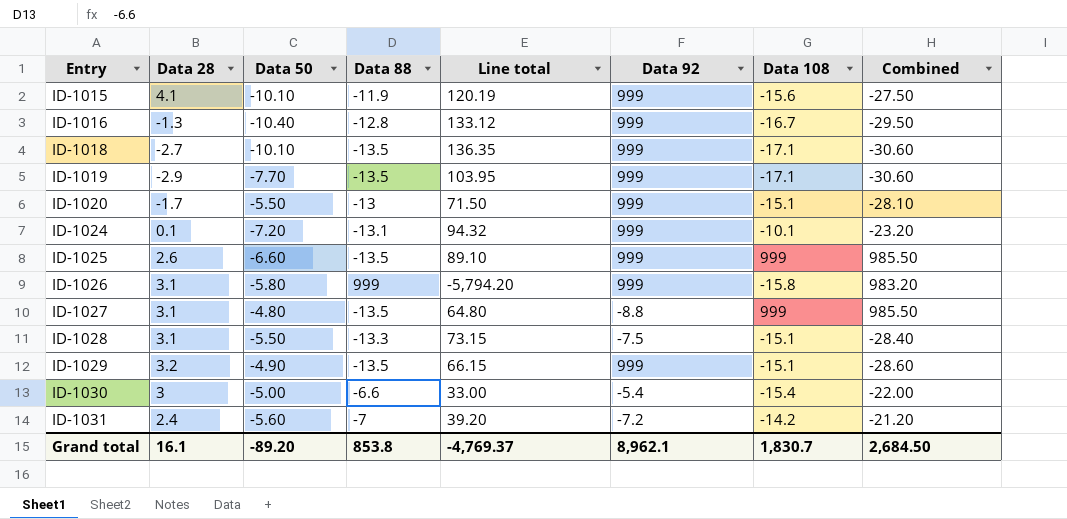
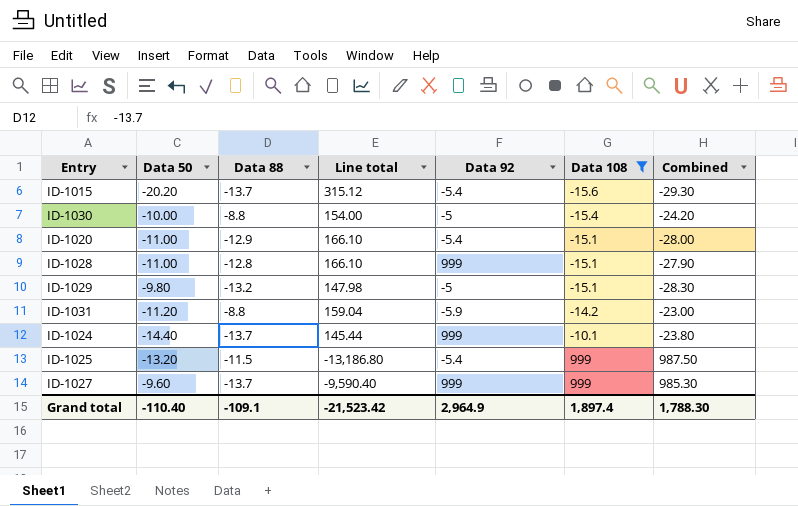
filter: none -> Data 108 >= -15.6
row order: Entry ascending -> Data 108 ascending
column Data 28 | position: 2 -> none
column Line total | formula: [Data 50] * [Data 88] -> [Data 50] * [Data 108]
ID-1015 | Data 50: -10.10 -> -20.20
ID-1015 | Data 88: -11.9 -> -13.7
ID-1015 | Data 92: 999 -> -5.4
ID-1015 | Combined: -27.50 -> -29.30
ID-1030 | Data 50: -5.00 -> -10.00
ID-1030 | Data 88: -6.6 -> -8.8
ID-1030 | Data 92: -5.4 -> -5
ID-1030 | Combined: -22.00 -> -24.20
ID-1020 | Data 50: -5.50 -> -11.00
ID-1020 | Data 88: -13 -> -12.9
ID-1020 | Data 92: 999 -> -5.4
ID-1020 | Combined: -28.10 -> -28.00
ID-1028 | Data 50: -5.50 -> -11.00
ID-1028 | Data 88: -13.3 -> -12.8
ID-1028 | Data 92: -7.5 -> 999
ID-1028 | Combined: -28.40 -> -27.90
ID-1029 | Data 50: -4.90 -> -9.80
ID-1029 | Data 88: -13.5 -> -13.2
ID-1029 | Data 92: 999 -> -5
ID-1029 | Combined: -28.60 -> -28.30
ID-1031 | Data 50: -5.60 -> -11.20
ID-1031 | Data 88: -7 -> -8.8
ID-1031 | Data 92: -7.2 -> -5.9
ID-1031 | Combined: -21.20 -> -23.00
ID-1024 | Data 50: -7.20 -> -14.40
ID-1024 | Data 88: -13.1 -> -13.7
ID-1024 | Combined: -23.20 -> -23.80
ID-1025 | Data 50: -6.60 -> -13.20
ID-1025 | Data 88: -13.5 -> -11.5
ID-1025 | Data 92: 999 -> -5.4
ID-1025 | Combined: 985.50 -> 987.50
ID-1027 | Data 50: -4.80 -> -9.60
ID-1027 | Data 88: -13.5 -> -13.7
ID-1027 | Data 92: -8.8 -> 999
ID-1027 | Combined: 985.50 -> 985.30
Grand total | Data 50: -89.20 -> -110.40
Grand total | Data 88: 853.8 -> -109.1
Grand total | Line total: -4,769.37 -> -21,523.42
Grand total | Data 92: 8,962.1 -> 2,964.9
Grand total | Data 108: 1,830.7 -> 1,897.4
Grand total | Combined: 2,684.50 -> 1,788.30

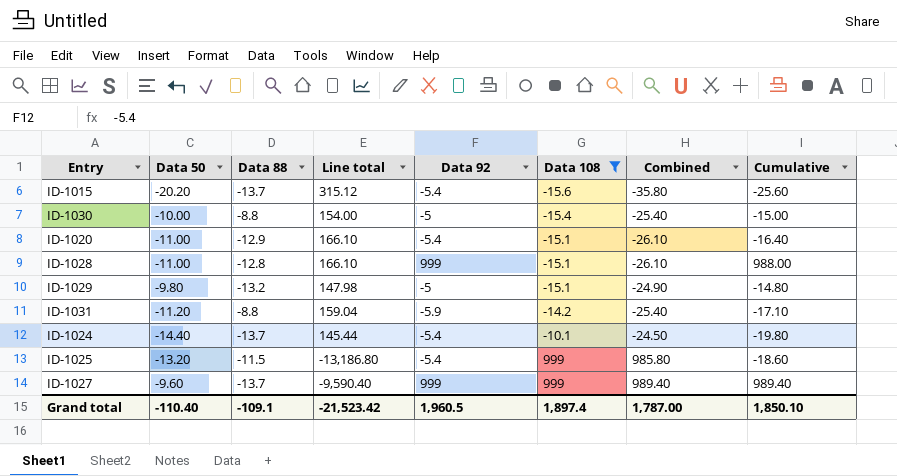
column Combined | formula: [Data 88] + [Data 108] -> [Data 50] + [Data 108]
column Cumulative | formula: none -> [Data 50] + [Data 92]
ID-1024 | Data 92: 999 -> -5.4
Grand total | Data 92: 2,964.9 -> 1,960.5
Grand total | Combined: 1,788.30 -> 1,787.00

